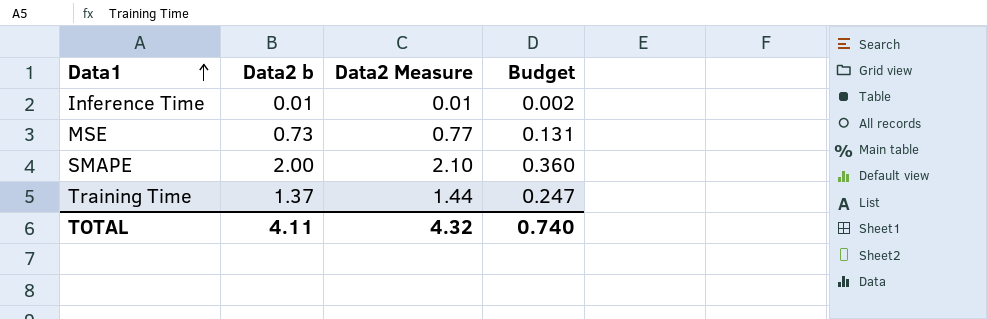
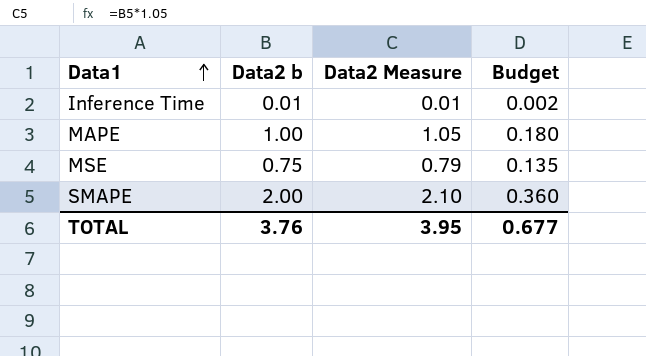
row Training Time: 1.37 | 1.44 | 0.247 -> none
row MAPE: none -> 1.00 | 1.05 | 0.180
MSE | Data2 b: 0.73 -> 0.75
MSE | Data2 Measure: 0.77 -> 0.79
MSE | Budget: 0.131 -> 0.135
TOTAL | Data2 b: 4.11 -> 3.76
TOTAL | Data2 Measure: 4.32 -> 3.95
TOTAL | Budget: 0.740 -> 0.677

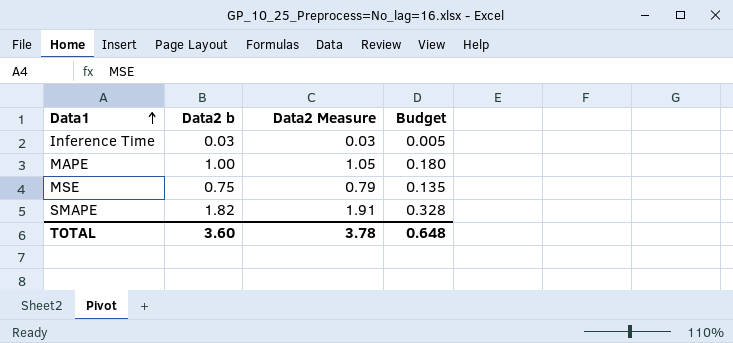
Inference Time | Data2 b: 0.01 -> 0.03
Inference Time | Data2 Measure: 0.01 -> 0.03
Inference Time | Budget: 0.002 -> 0.005
SMAPE | Data2 b: 2.00 -> 1.82
SMAPE | Data2 Measure: 2.10 -> 1.91
SMAPE | Budget: 0.360 -> 0.328
TOTAL | Data2 b: 3.76 -> 3.60
TOTAL | Data2 Measure: 3.95 -> 3.78
TOTAL | Budget: 0.677 -> 0.648

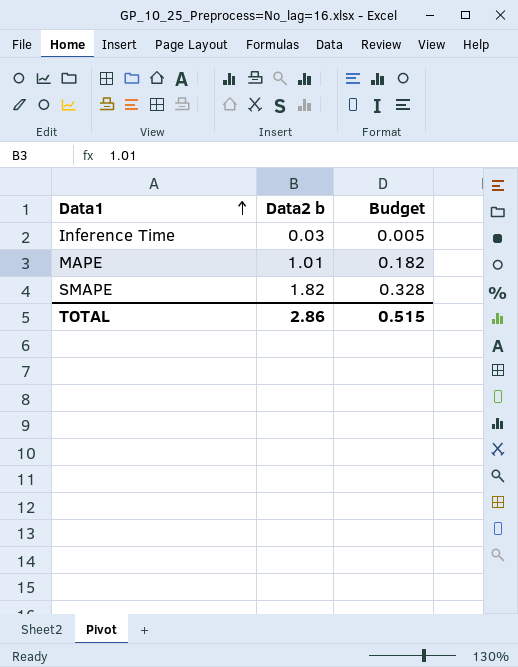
column Data2 Measure | formula: [Data2 b] * 1.05 -> none
row MSE: 0.75 | 0.79 | 0.135 -> none
MAPE | Data2 b: 1.00 -> 1.01
MAPE | Budget: 0.180 -> 0.182
TOTAL | Data2 b: 3.60 -> 2.86
TOTAL | Budget: 0.648 -> 0.515

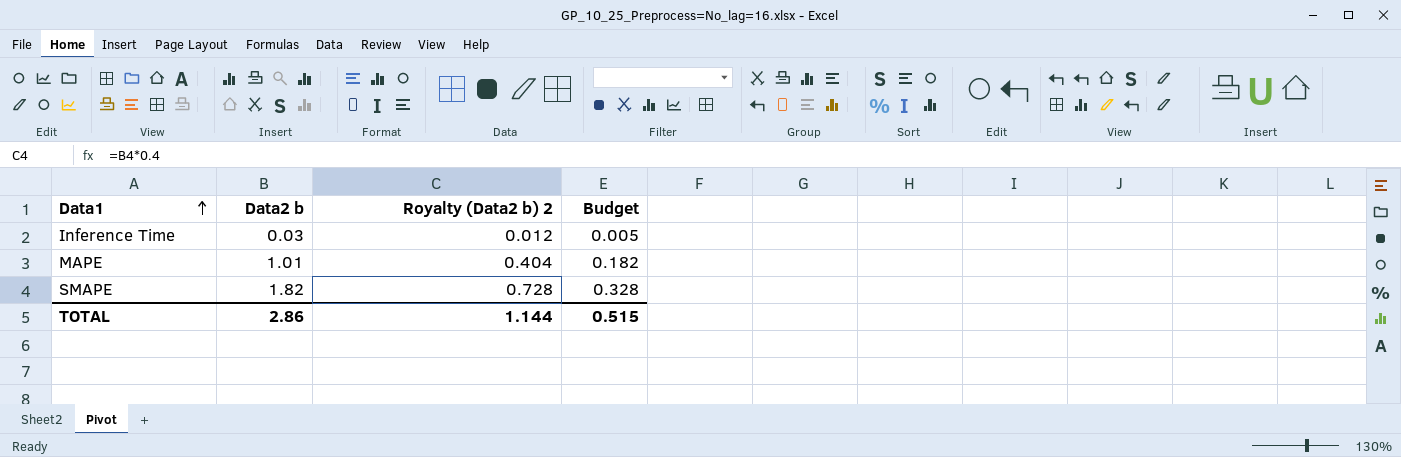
column Royalty (Data2 b) 2 | formula: none -> [Data2 b] * 0.4

